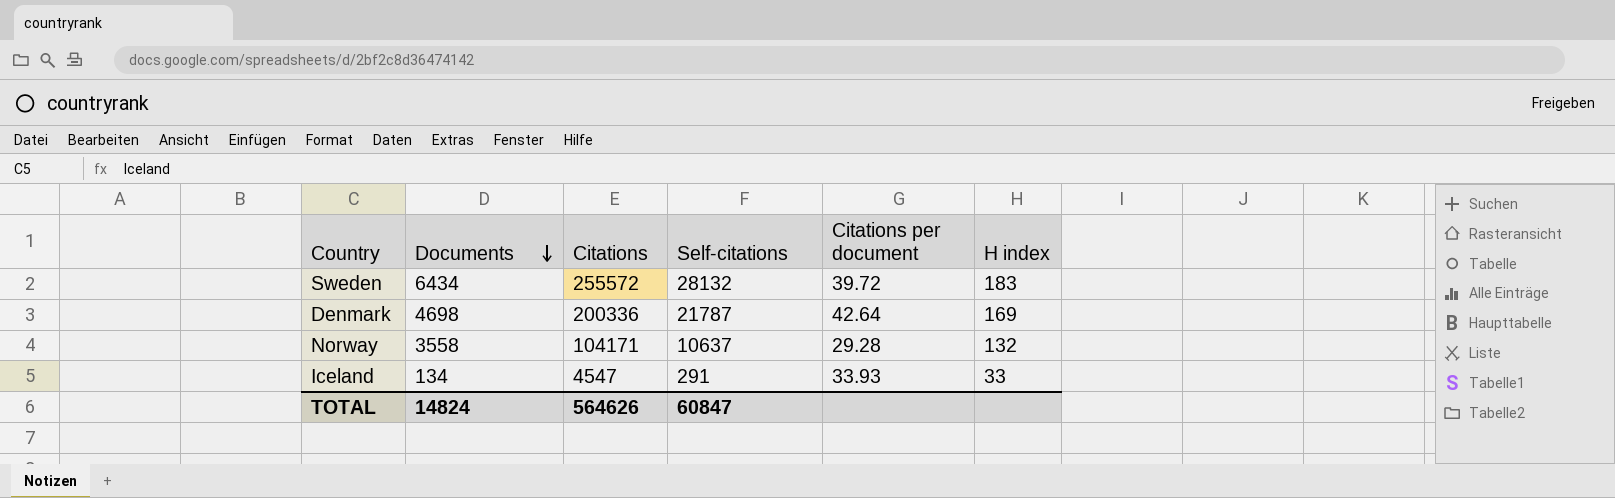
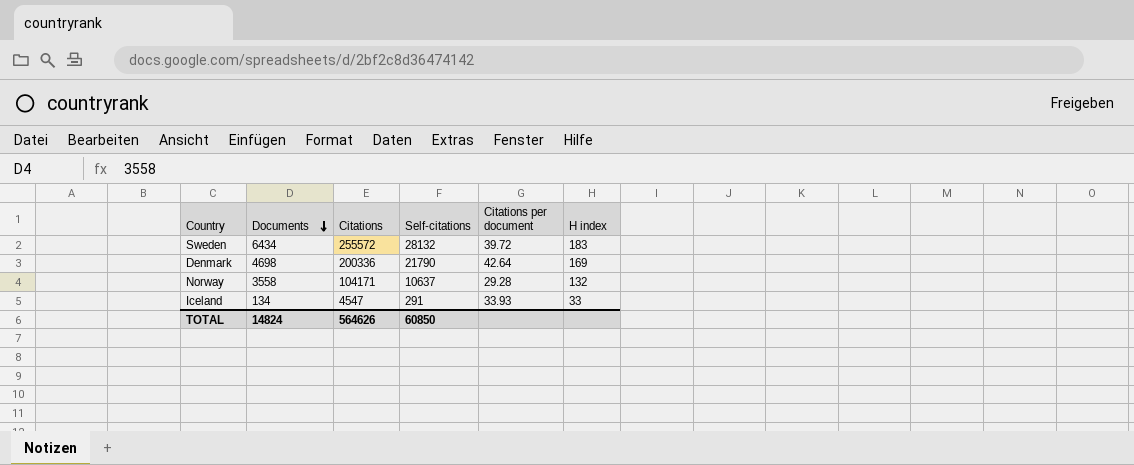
Denmark | Self-citations: 21787 -> 21790
TOTAL | Self-citations: 60847 -> 60850

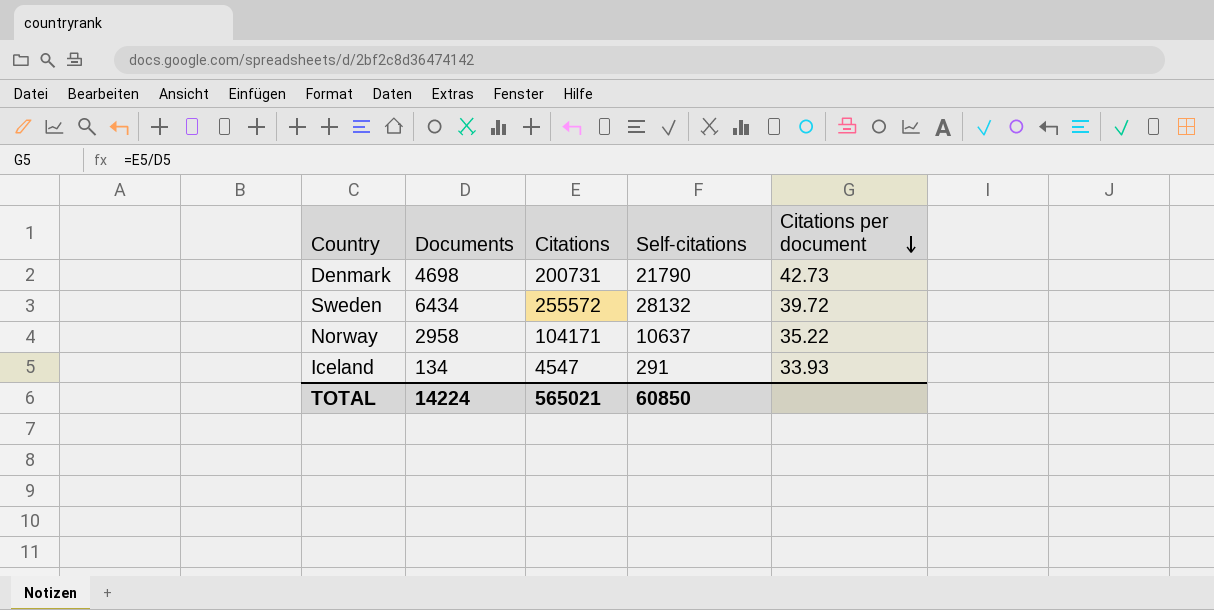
row order: Documents descending -> Citations per document descending
column H index | position: 6 -> none
Denmark | Citations: 200336 -> 200731
Denmark | Citations per document: 42.64 -> 42.73
Norway | Documents: 3558 -> 2958
Norway | Citations per document: 29.28 -> 35.22
TOTAL | Documents: 14824 -> 14224
TOTAL | Citations: 564626 -> 565021

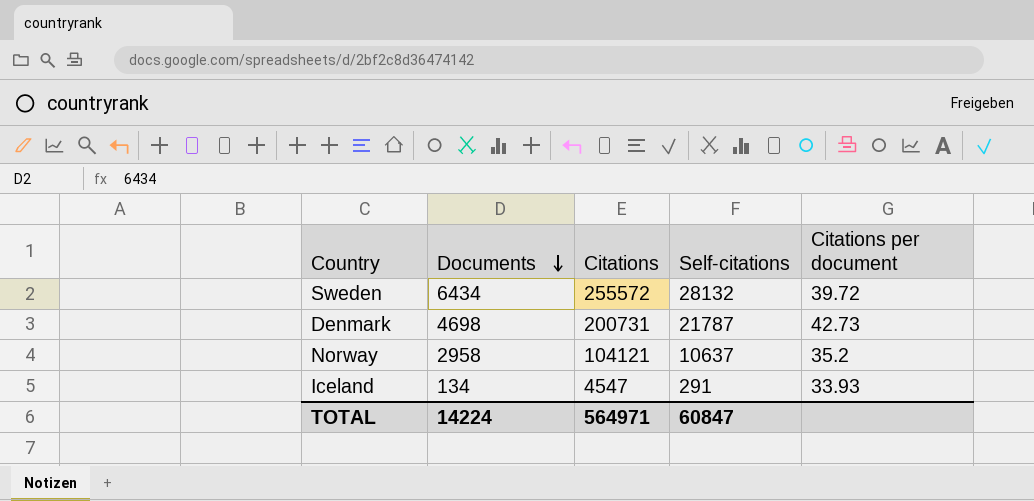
row order: Citations per document descending -> Documents descending
Denmark | Self-citations: 21790 -> 21787
Norway | Citations: 104171 -> 104121
Norway | Citations per document: 35.22 -> 35.2
TOTAL | Citations: 565021 -> 564971
TOTAL | Self-citations: 60850 -> 60847

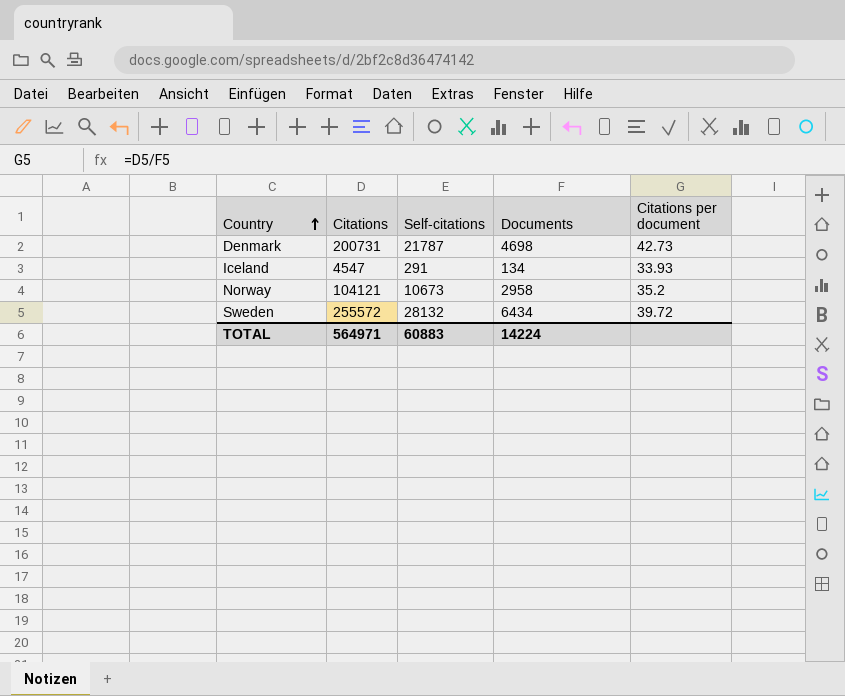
row order: Documents descending -> Country ascending
column Documents | position: 2 -> 4
Norway | Self-citations: 10637 -> 10673
TOTAL | Self-citations: 60847 -> 60883

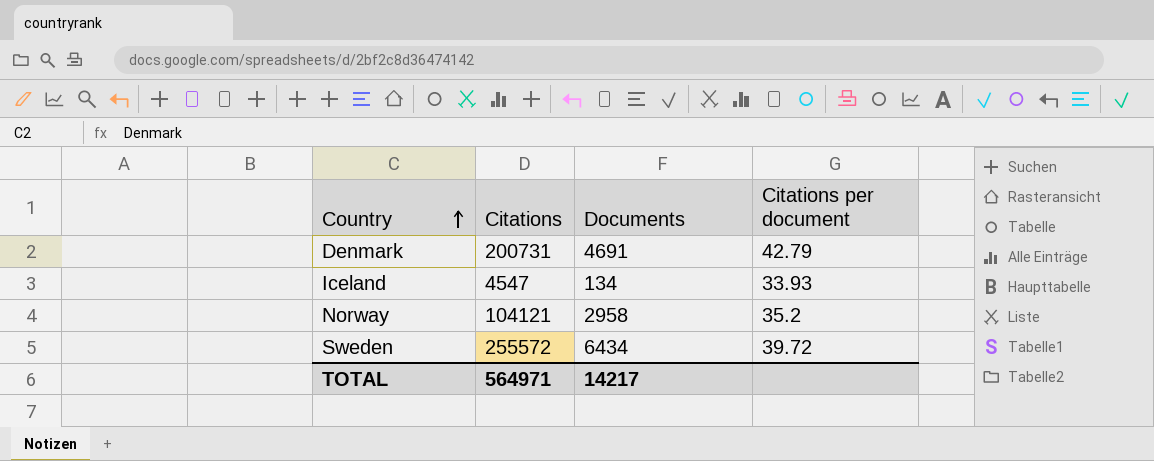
column Self-citations | position: 3 -> none
Denmark | Documents: 4698 -> 4691
Denmark | Citations per document: 42.73 -> 42.79
TOTAL | Documents: 14224 -> 14217

